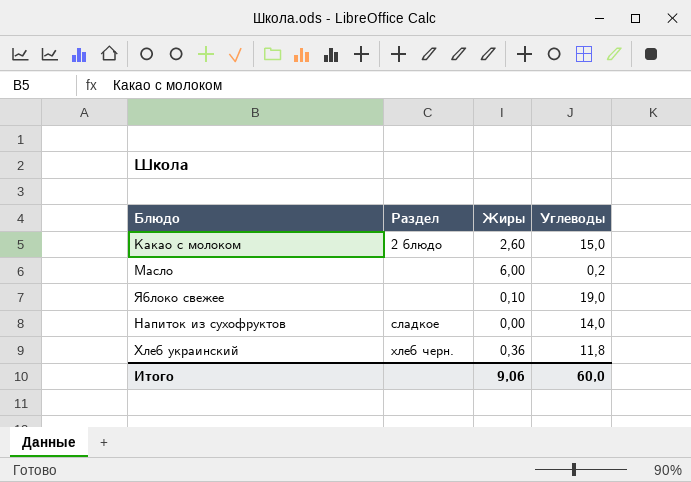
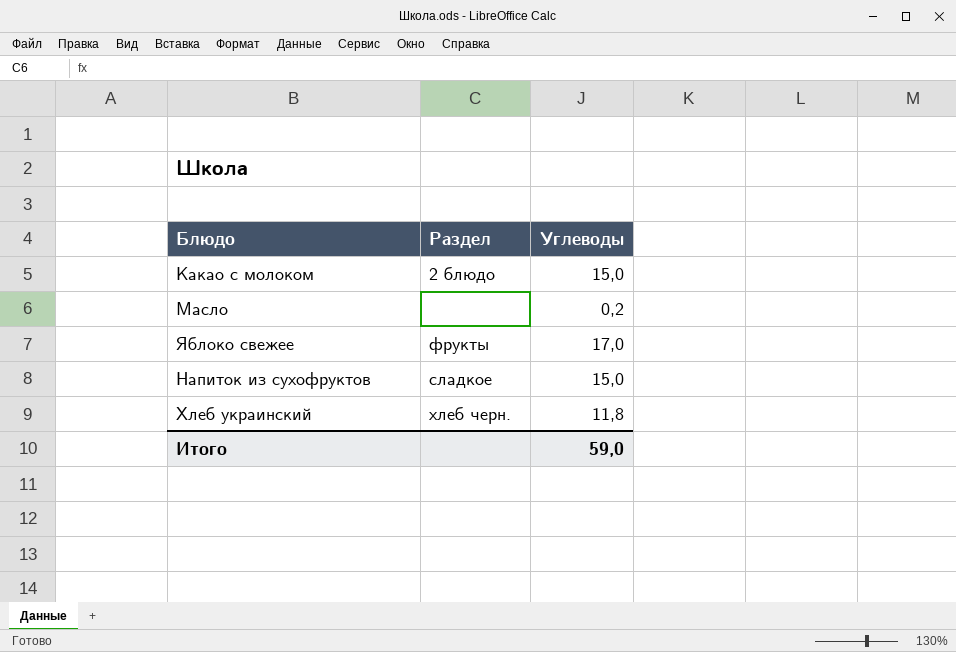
column Жиры | position: 3 -> none
Яблоко свежее | Раздел: none -> фрукты
Яблоко свежее | Углеводы: 19,0 -> 17,0
Напиток из сухофруктов | Углеводы: 14,0 -> 15,0
Итого | Углеводы: 60,0 -> 59,0

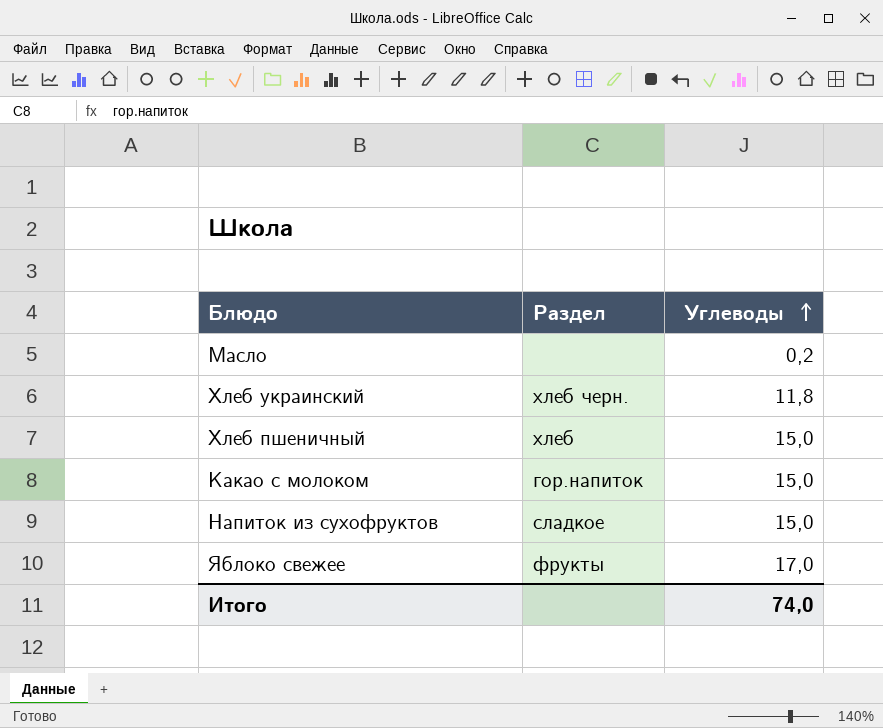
row order: none -> Углеводы ascending
row Хлеб пшеничный: none -> хлеб | 15,0
Какао с молоком | Раздел: 2 блюдо -> гор.напиток
Итого | Углеводы: 59,0 -> 74,0

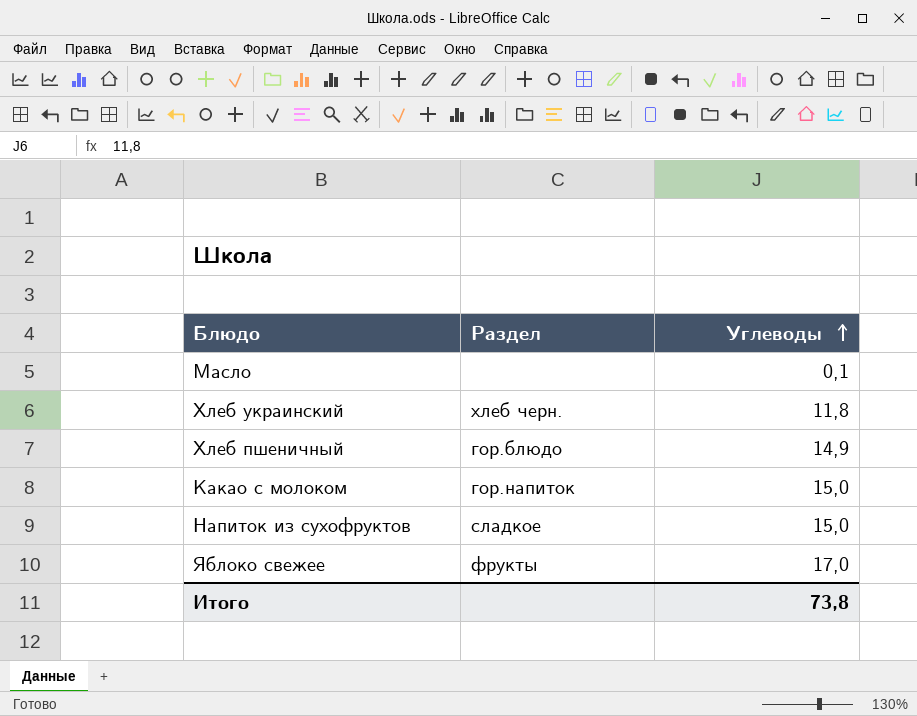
Масло | Углеводы: 0,2 -> 0,1
Хлеб пшеничный | Раздел: хлеб -> гор.блюдо
Хлеб пшеничный | Углеводы: 15,0 -> 14,9
Итого | Углеводы: 74,0 -> 73,8

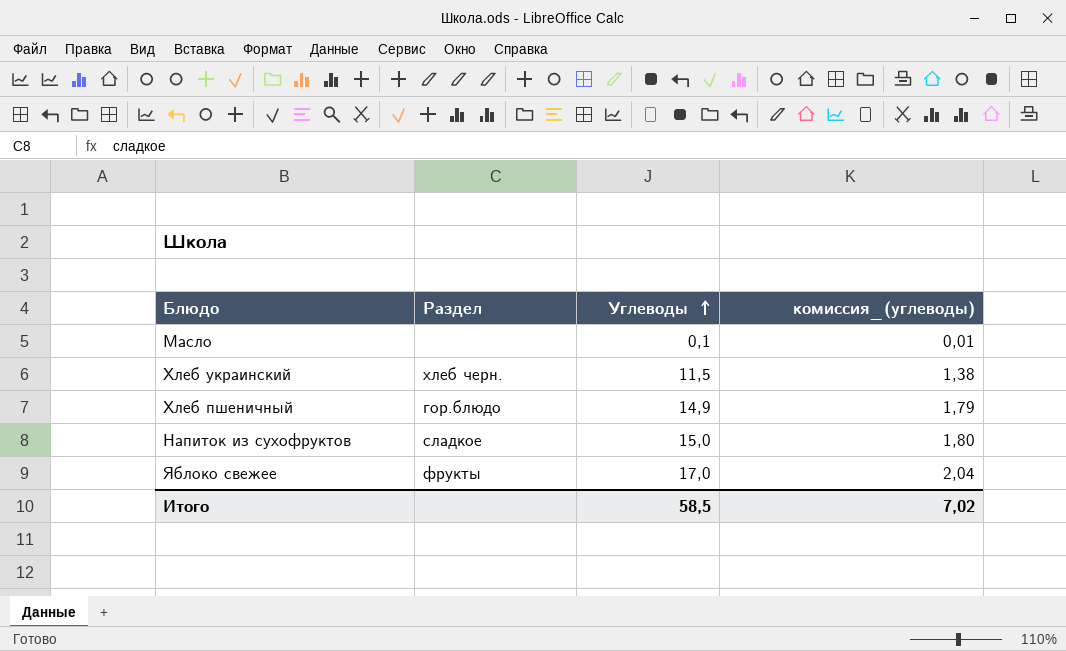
column комиссия_(углеводы) | formula: none -> [Углеводы] * 0,12
row Какао с молоком: гор.напиток | 15,0 -> none
Хлеб украинский | Углеводы: 11,8 -> 11,5
Итого | Углеводы: 73,8 -> 58,5

